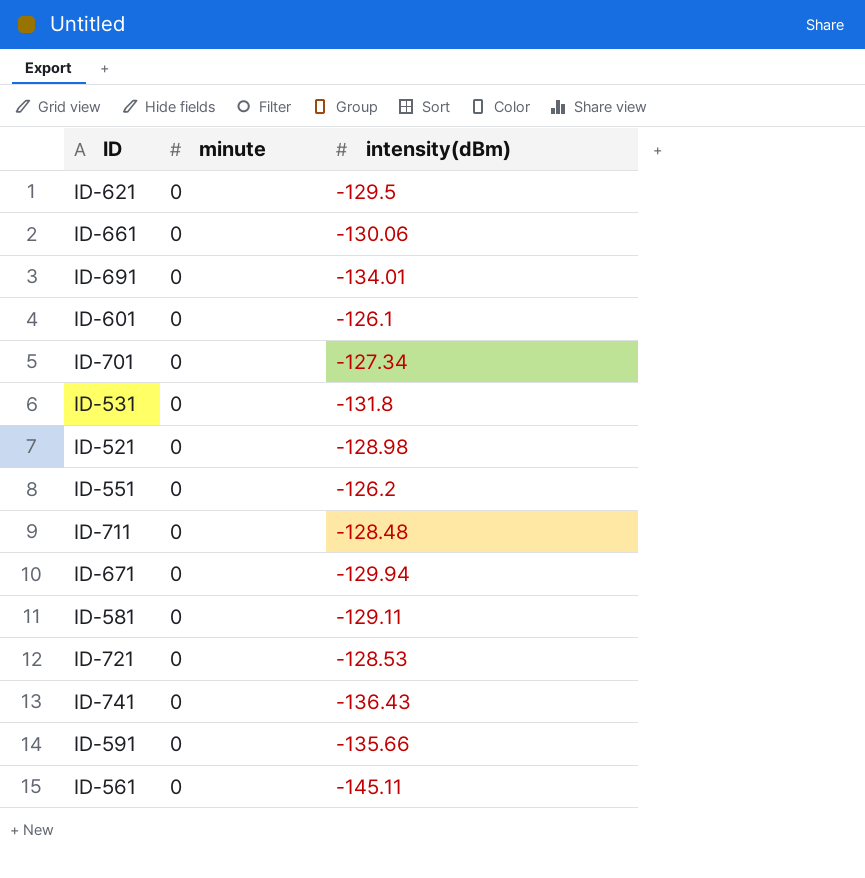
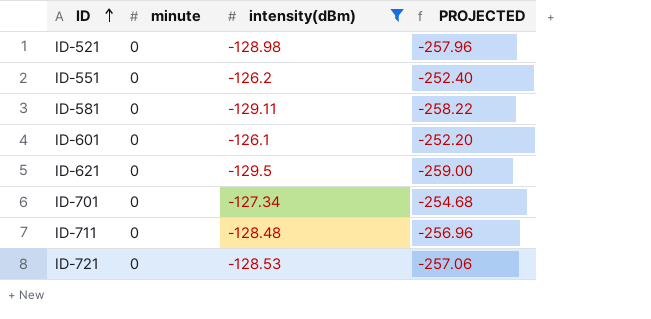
filter: none -> intensity(dBm) >= -129.5
row order: none -> ID ascending
column PROJECTED | formula: none -> [intensity(dBm)] * 2

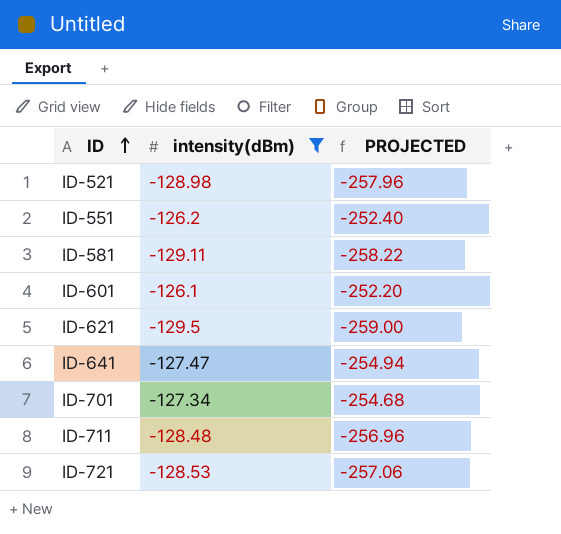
column minute | position: 2 -> none
row ID-641: none -> -127.47 | -254.94

